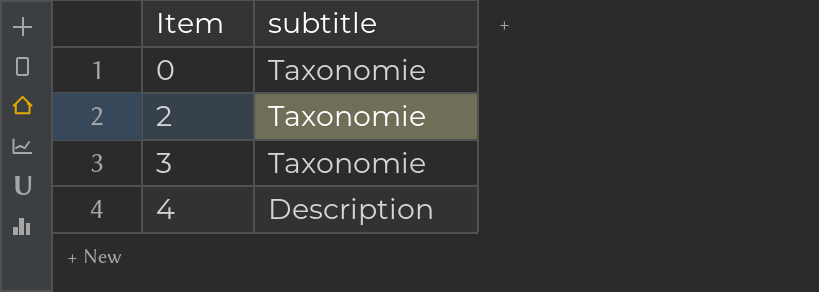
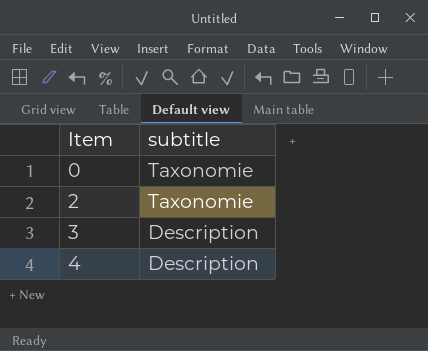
3 | subtitle: Taxonomie -> Description

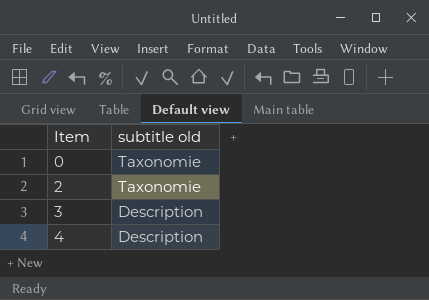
column name: subtitle -> subtitle old

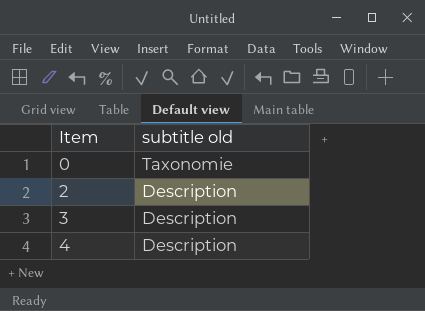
2 | subtitle old: Taxonomie -> Description

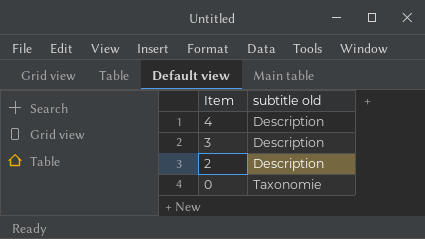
row order: Item ascending -> Item descending

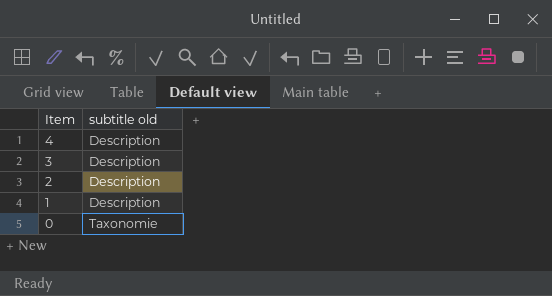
row 1: none -> Description

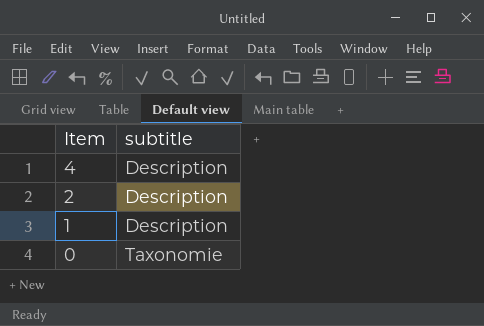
column name: subtitle old -> subtitle
row 3: Description -> none

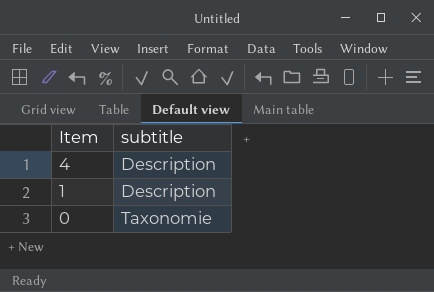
row 2: Description -> none

